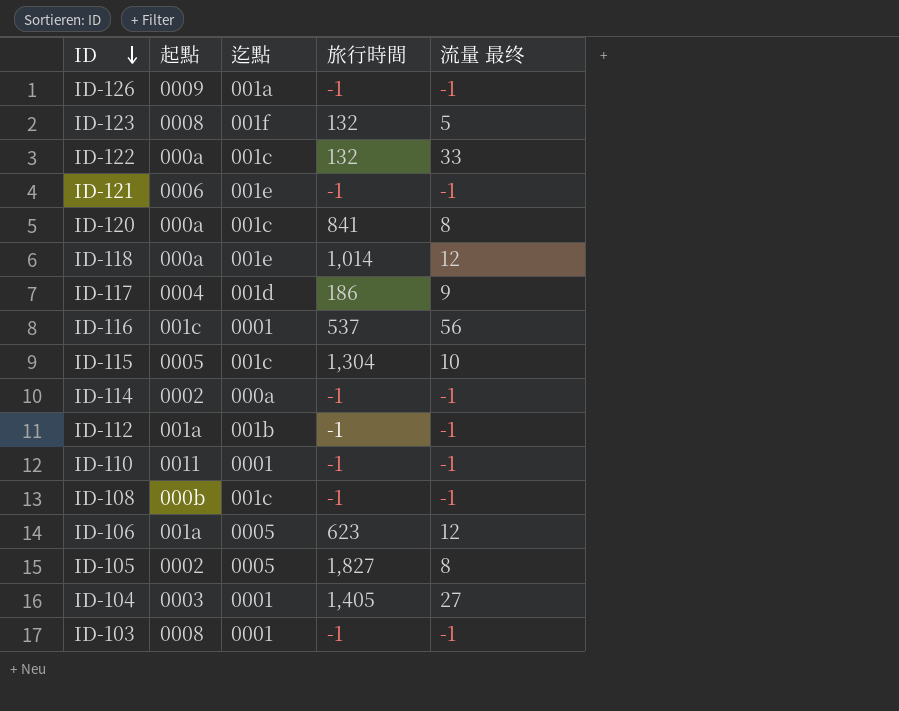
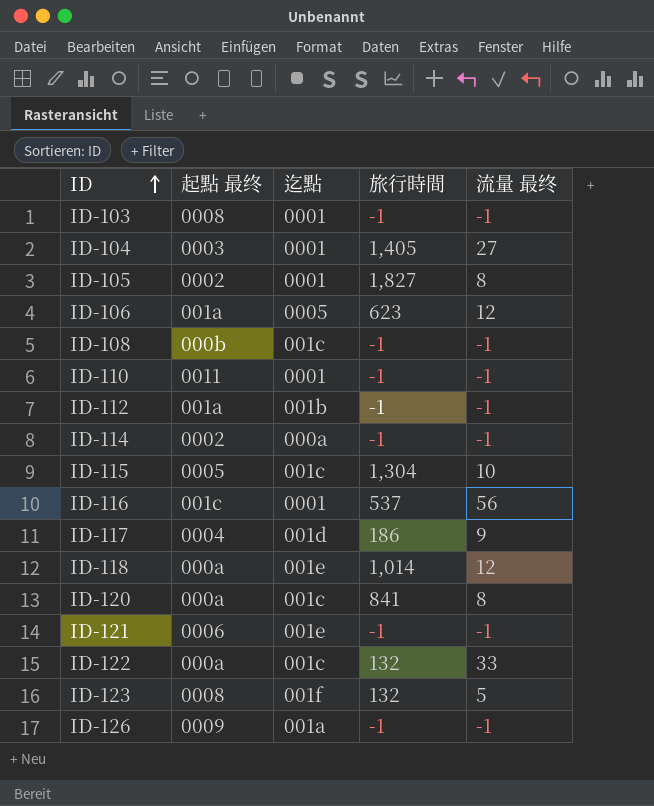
row order: ID descending -> ID ascending
column name: 起點 -> 起點 最终
ID-105 | 迄點: 0005 -> 0001

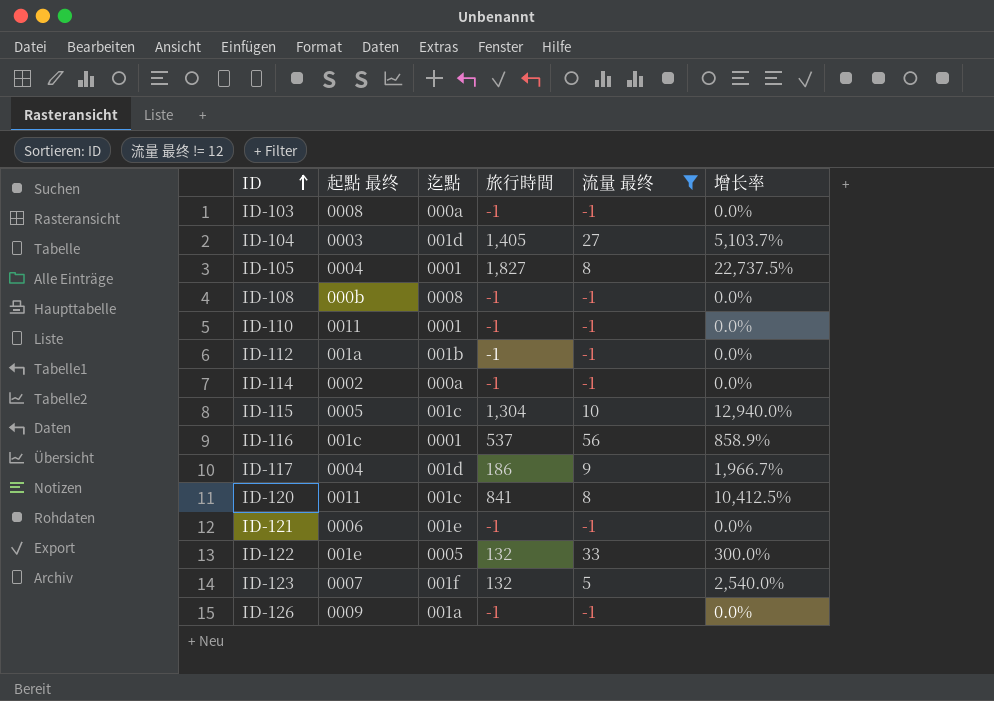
filter: none -> 流量 最终 != 12
column 增长率 | formula: none -> ([旅行時間] - [流量 最终]) / [流量 最终]
ID-103 | 迄點: 0001 -> 000a
ID-104 | 迄點: 0001 -> 001d
ID-105 | 起點 最终: 0002 -> 0004
ID-108 | 迄點: 001c -> 0008
ID-120 | 起點 最终: 000a -> 0011
ID-122 | 起點 最终: 000a -> 001e
ID-122 | 迄點: 001c -> 0005
ID-123 | 起點 最终: 0008 -> 0007

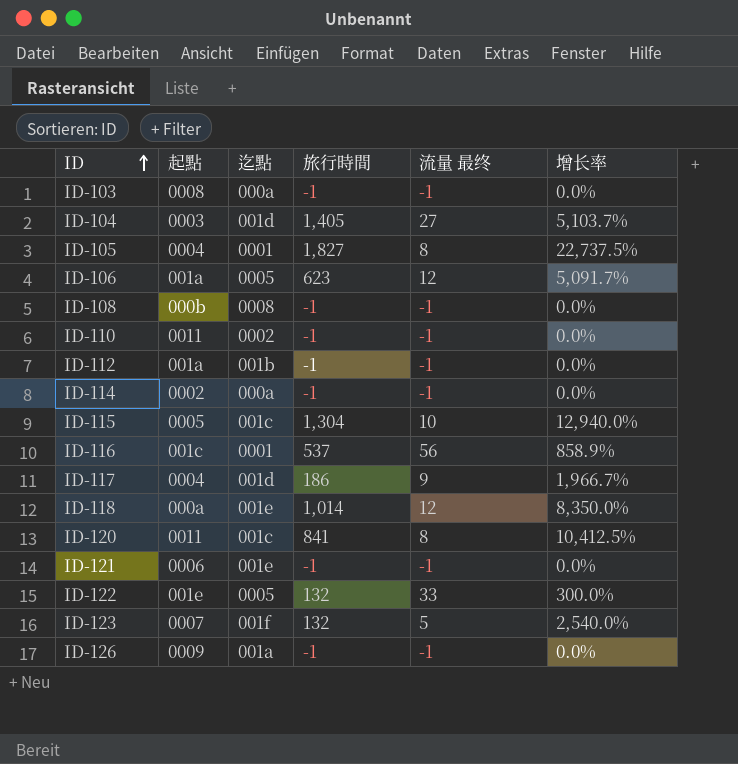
filter: 流量 最终 != 12 -> none
column name: 起點 最终 -> 起點
ID-110 | 迄點: 0001 -> 0002

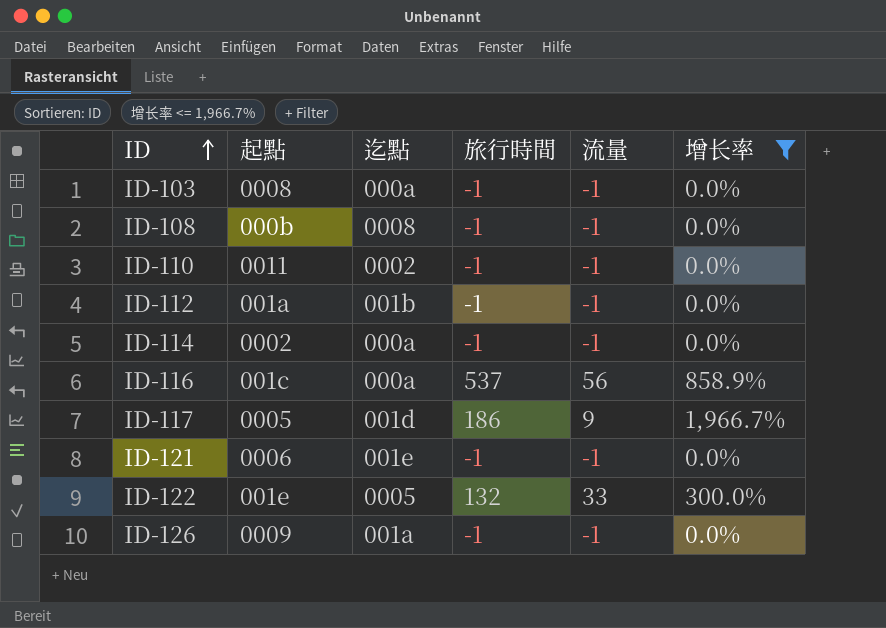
filter: none -> 增长率 <= 1,966.7%
column name: 流量 最终 -> 流量
ID-116 | 迄點: 0001 -> 000a
ID-117 | 起點: 0004 -> 0005

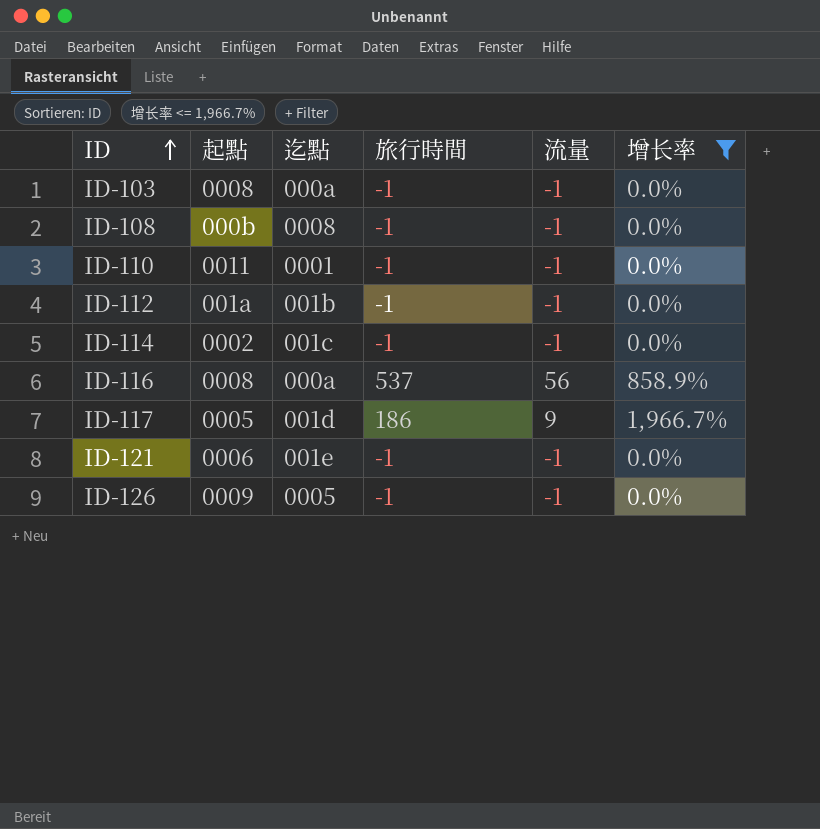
row ID-122: 001e | 0005 | 132 | 33 | 300.0% -> none
ID-110 | 迄點: 0002 -> 0001
ID-114 | 迄點: 000a -> 001c
ID-116 | 起點: 001c -> 0008
ID-126 | 迄點: 001a -> 0005

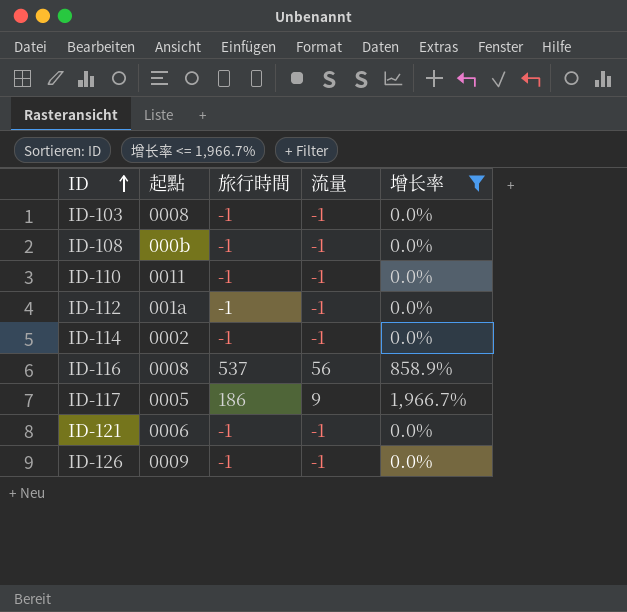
column 迄點 | position: 3 -> none

